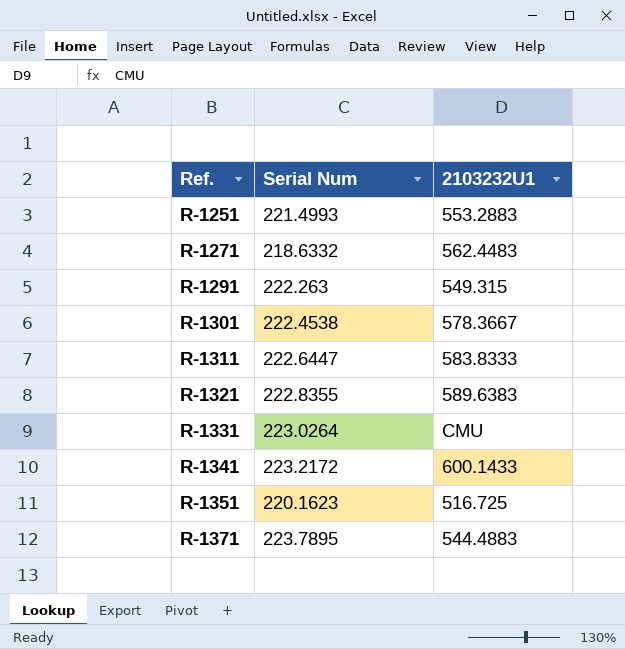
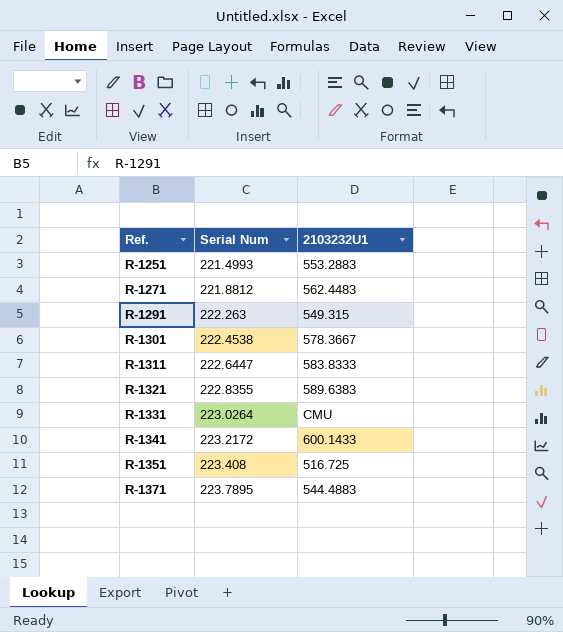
R-1271 | Serial Num: 218.6332 -> 221.8812
R-1351 | Serial Num: 220.1623 -> 223.408

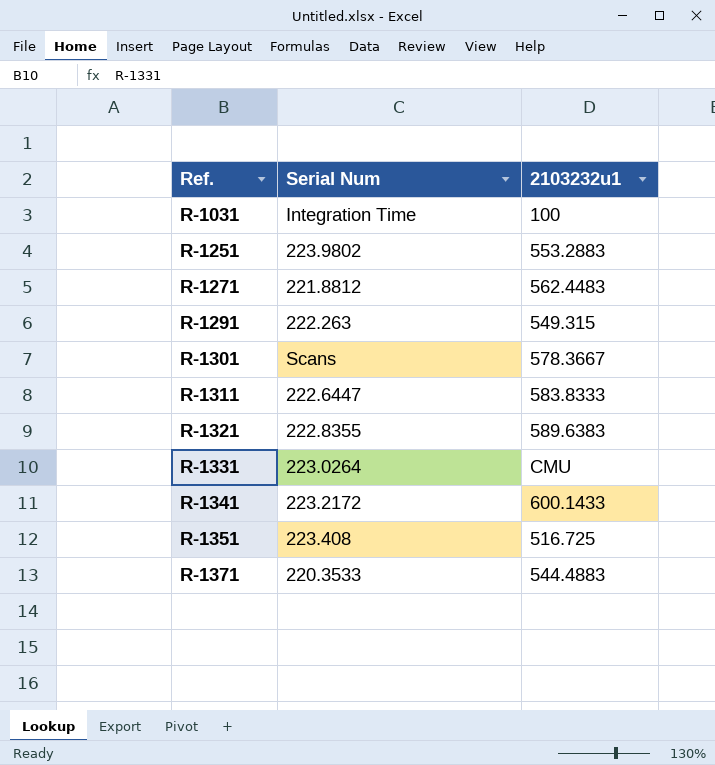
column name: 2103232U1 -> 2103232u1
row R-1031: none -> Integration Time | 100
R-1251 | Serial Num: 221.4993 -> 223.9802
R-1301 | Serial Num: 222.4538 -> Scans
R-1371 | Serial Num: 223.7895 -> 220.3533

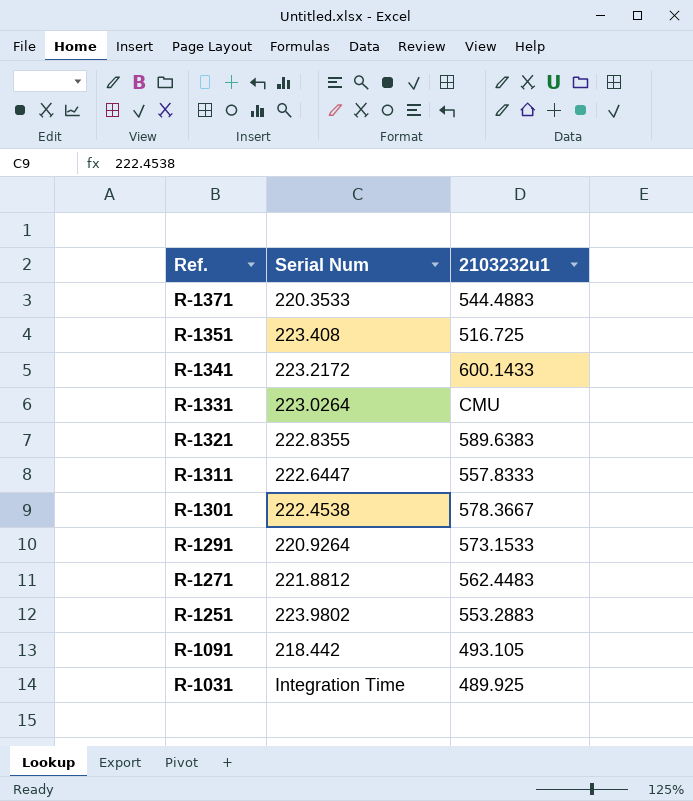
row order: Ref. ascending -> Ref. descending
R-1311 | 2103232u1: 583.8333 -> 557.8333
R-1301 | Serial Num: Scans -> 222.4538
R-1291 | Serial Num: 222.263 -> 220.9264
R-1291 | 2103232u1: 549.315 -> 573.1533
row R-1091: none -> 218.442 | 493.105
R-1031 | 2103232u1: 100 -> 489.925

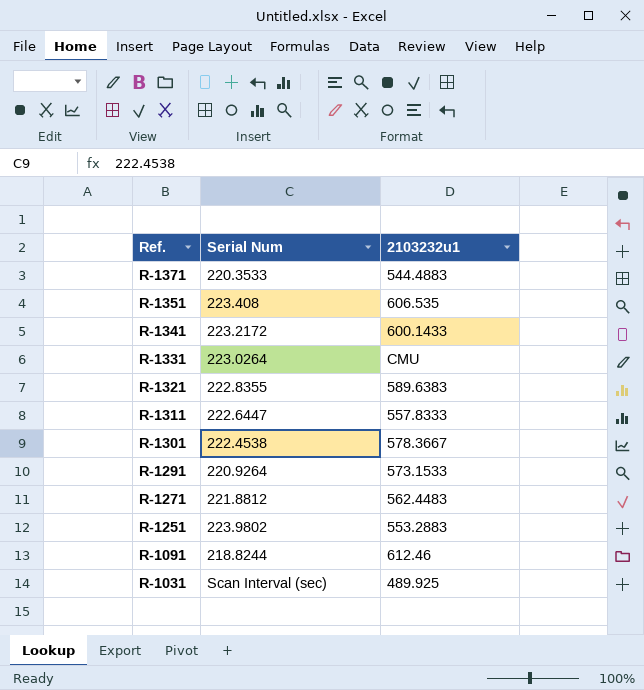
R-1351 | 2103232u1: 516.725 -> 606.535
R-1091 | Serial Num: 218.442 -> 218.8244
R-1091 | 2103232u1: 493.105 -> 612.46
R-1031 | Serial Num: Integration Time -> Scan Interval (sec)

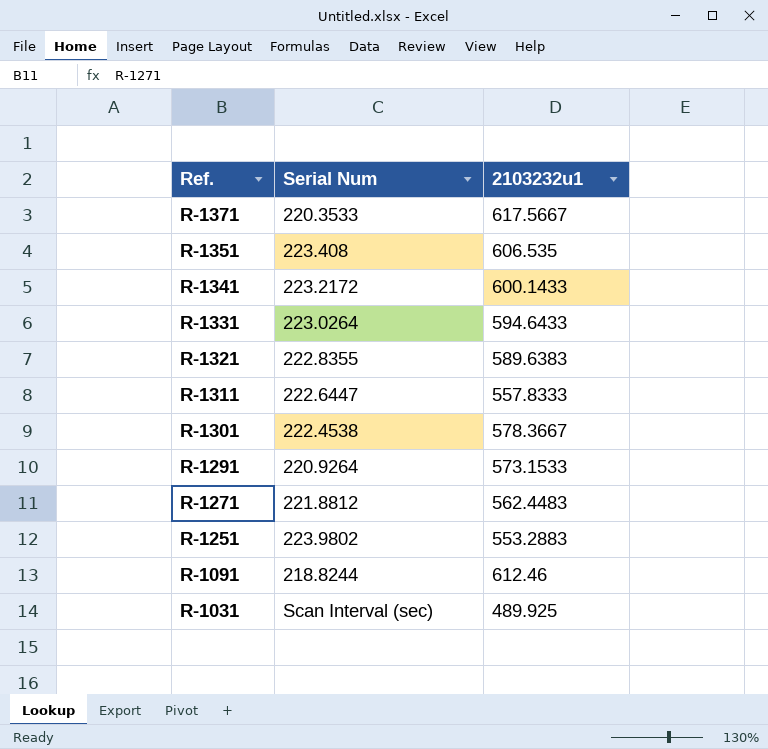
R-1371 | 2103232u1: 544.4883 -> 617.5667
R-1331 | 2103232u1: CMU -> 594.6433

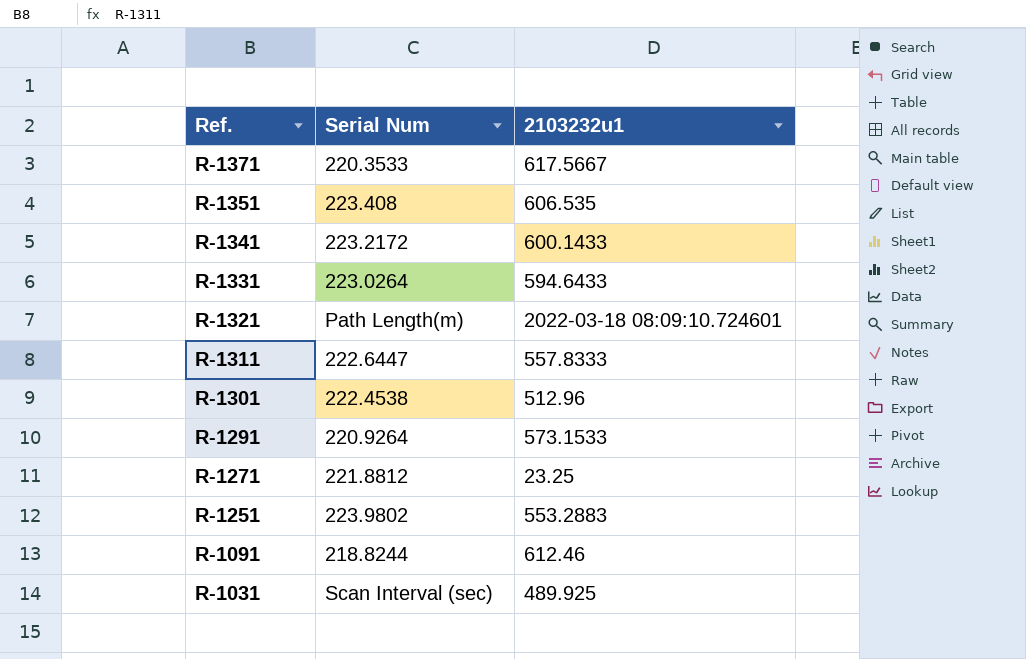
R-1321 | Serial Num: 222.8355 -> Path Length(m)
R-1321 | 2103232u1: 589.6383 -> 2022-03-18 08:09:10.724601
R-1301 | 2103232u1: 578.3667 -> 512.96
R-1271 | 2103232u1: 562.4483 -> 23.25

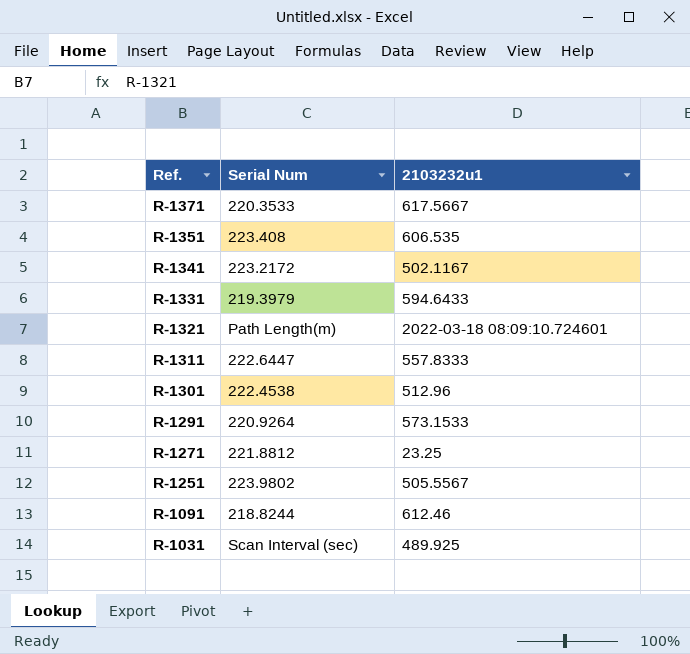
R-1341 | 2103232u1: 600.1433 -> 502.1167
R-1331 | Serial Num: 223.0264 -> 219.3979
R-1251 | 2103232u1: 553.2883 -> 505.5567

